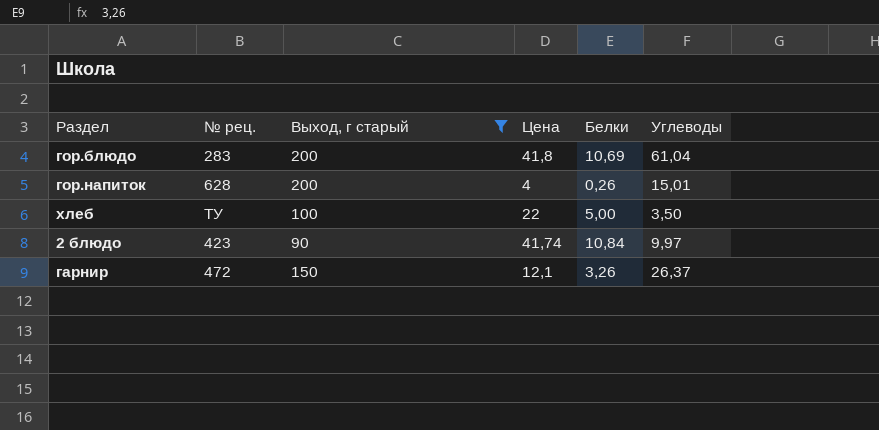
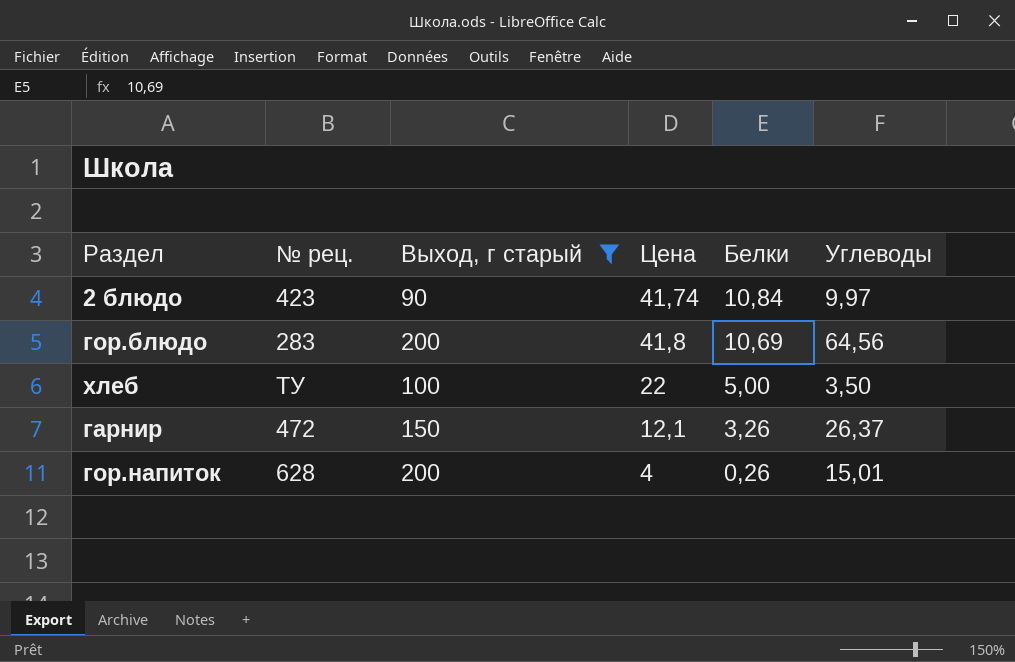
row order: none -> Белки descending
гор.блюдо | Углеводы: 61,04 -> 64,56

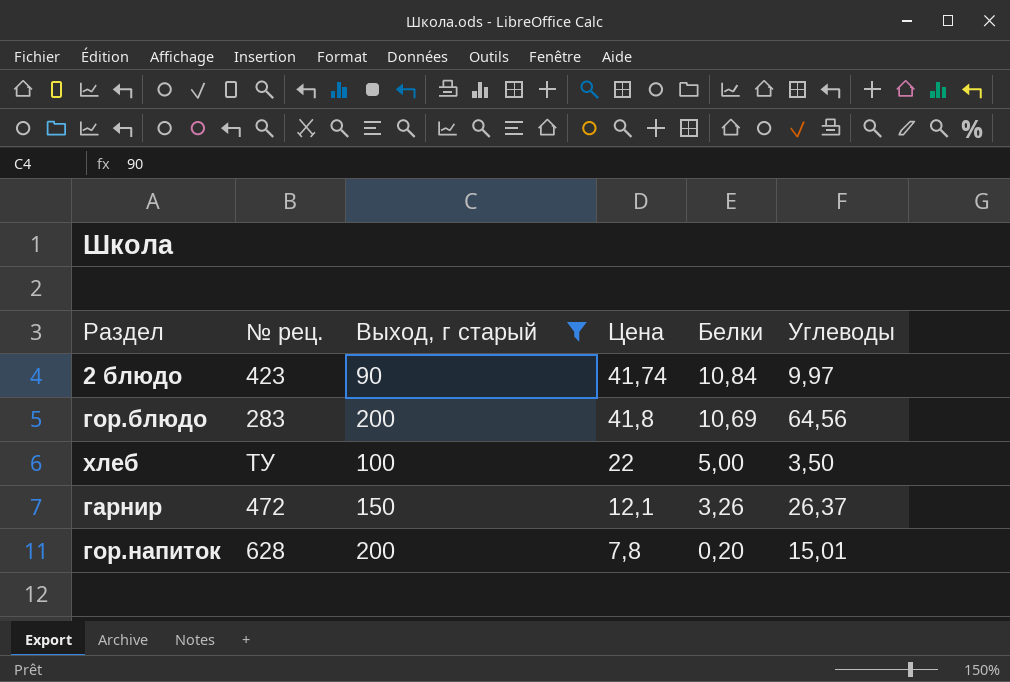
гор.напиток | Цена: 4 -> 7,8
гор.напиток | Белки: 0,26 -> 0,20

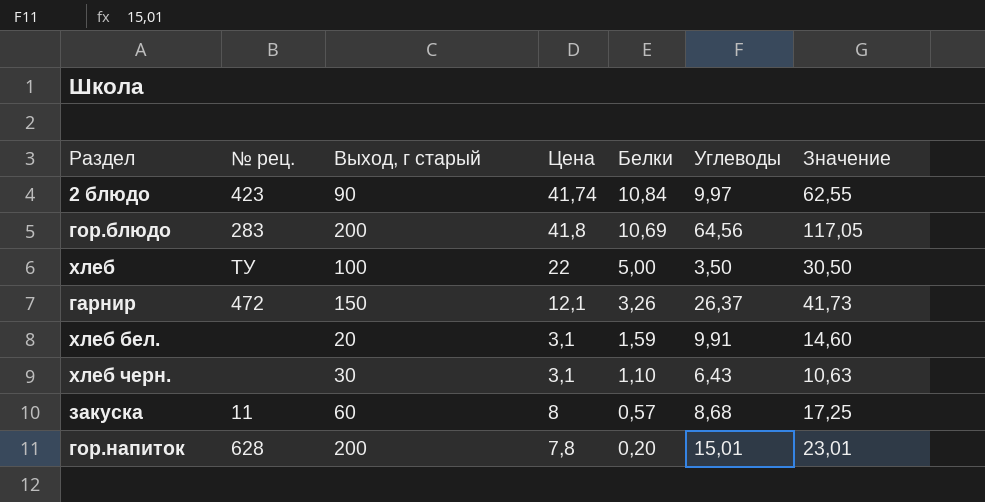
filter: Выход, г старый >= 90 -> none
column Значение | formula: none -> [Цена] + [Белки] + [Углеводы]

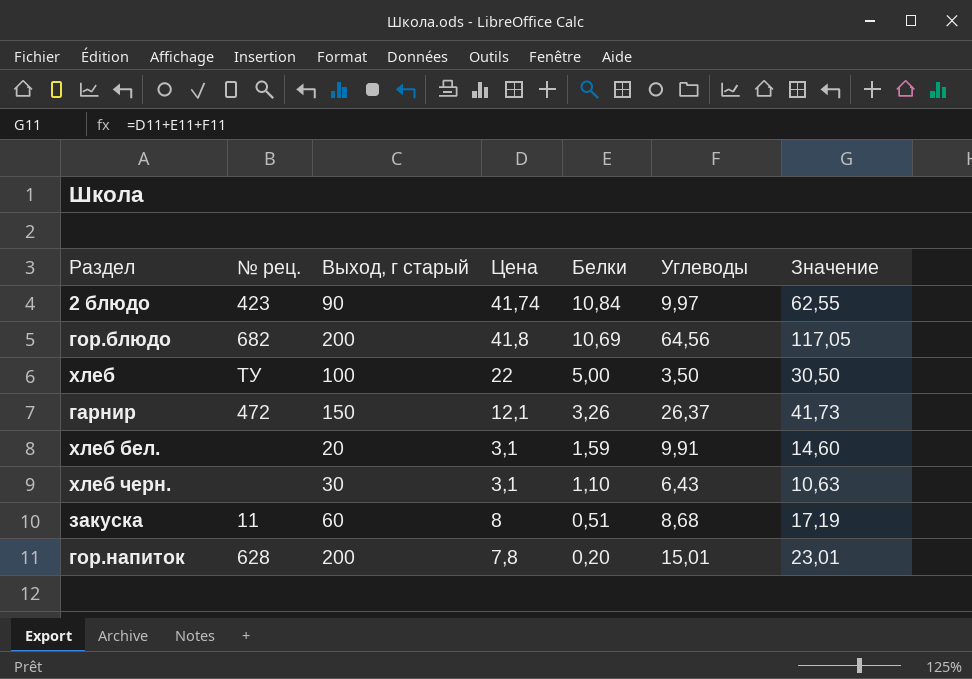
гор.блюдо | № рец.: 283 -> 682
закуска | Белки: 0,57 -> 0,51
закуска | Значение: 17,25 -> 17,19

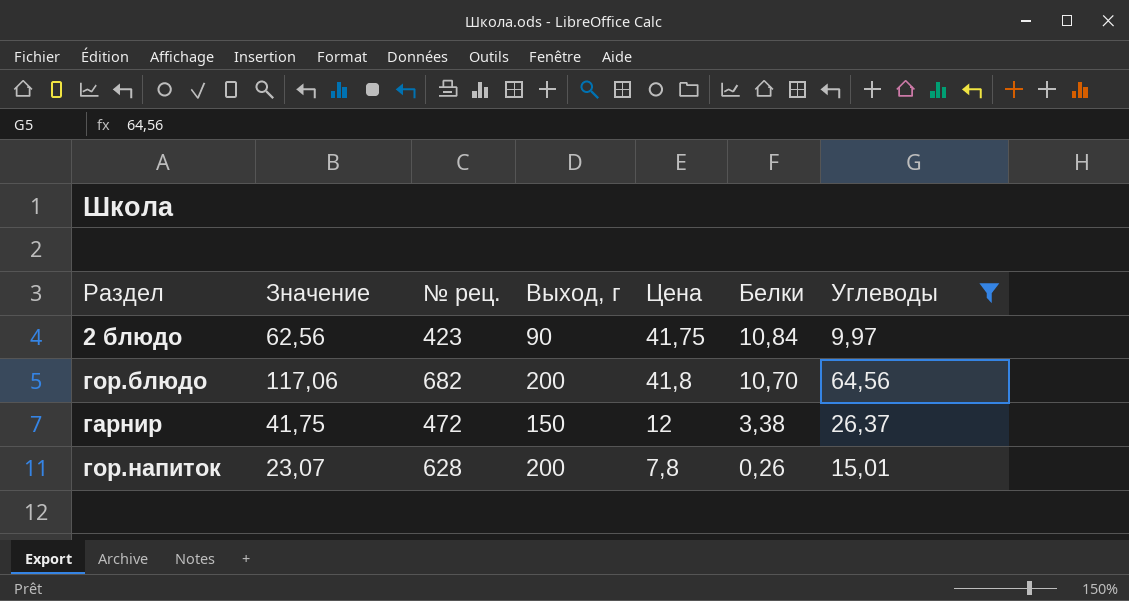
filter: none -> Углеводы >= 9,97
column Значение | position: 7 -> 2
column name: Выход, г старый -> Выход, г
2 блюдо | Значение: 62,55 -> 62,56
2 блюдо | Цена: 41,74 -> 41,75
гор.блюдо | Значение: 117,05 -> 117,06
гор.блюдо | Белки: 10,69 -> 10,70
гарнир | Значение: 41,73 -> 41,75
гарнир | Цена: 12,1 -> 12
гарнир | Белки: 3,26 -> 3,38
гор.напиток | Значение: 23,01 -> 23,07
гор.напиток | Белки: 0,20 -> 0,26

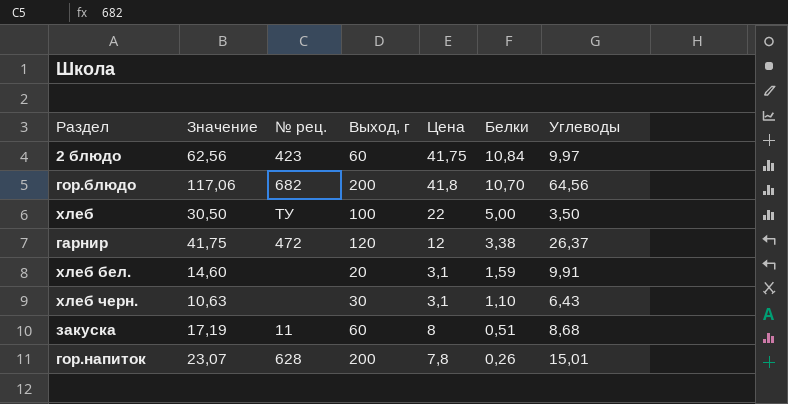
filter: Углеводы >= 9,97 -> none
2 блюдо | Выход, г: 90 -> 60
гарнир | Выход, г: 150 -> 120

